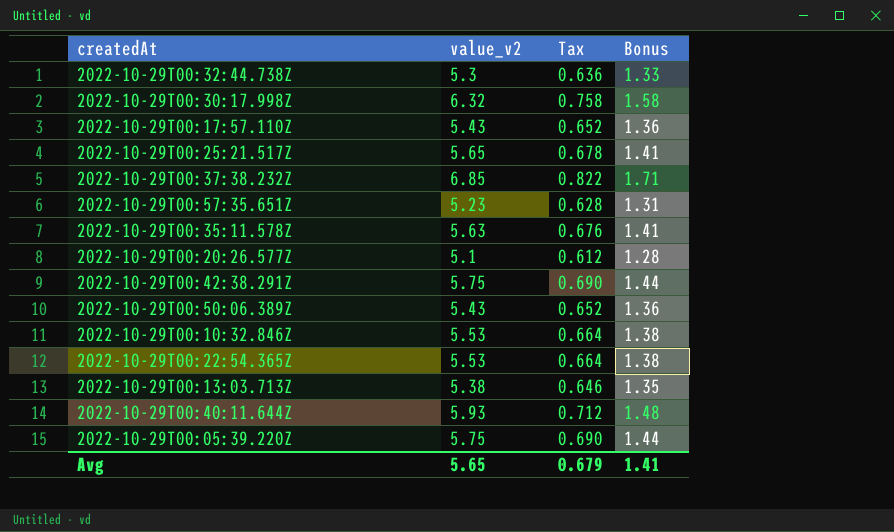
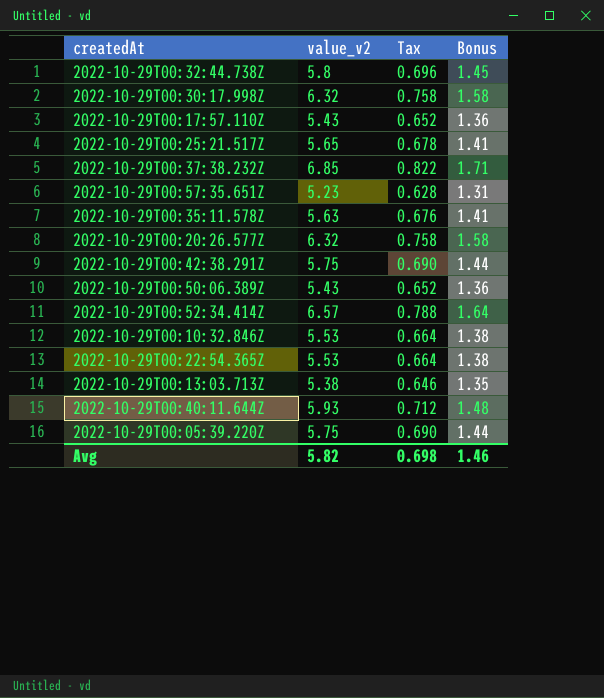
2022-10-29T00:32:44.738Z | value_v2: 5.3 -> 5.8
2022-10-29T00:32:44.738Z | Tax: 0.636 -> 0.696
2022-10-29T00:32:44.738Z | Bonus: 1.33 -> 1.45
2022-10-29T00:20:26.577Z | value_v2: 5.1 -> 6.32
2022-10-29T00:20:26.577Z | Tax: 0.612 -> 0.758
2022-10-29T00:20:26.577Z | Bonus: 1.28 -> 1.58
row 2022-10-29T00:52:34.414Z: none -> 6.57 | 0.788 | 1.64
Avg | value_v2: 5.65 -> 5.82
Avg | Tax: 0.679 -> 0.698
Avg | Bonus: 1.41 -> 1.46

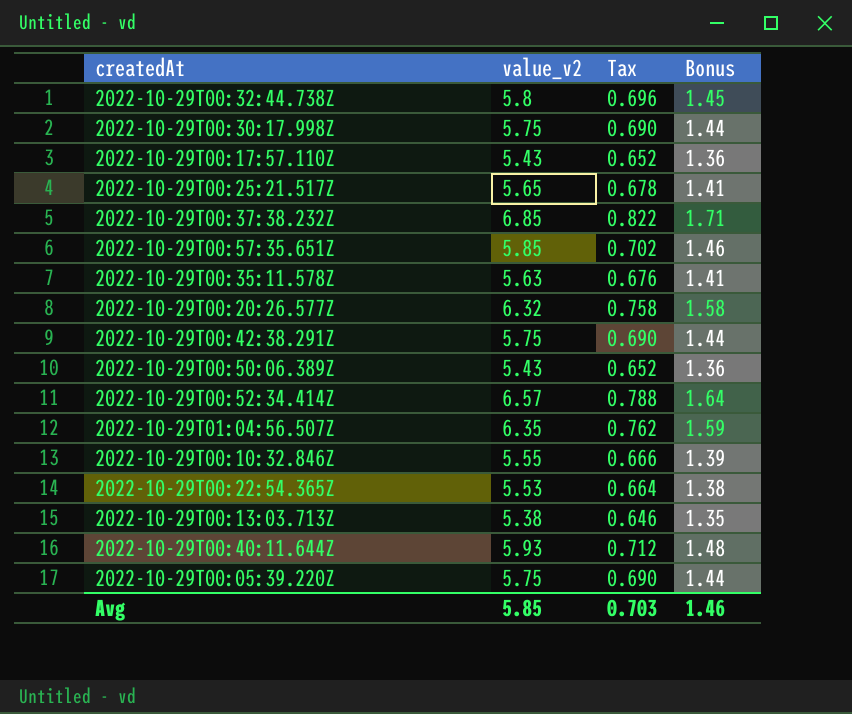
2022-10-29T00:30:17.998Z | value_v2: 6.32 -> 5.75
2022-10-29T00:30:17.998Z | Tax: 0.758 -> 0.690
2022-10-29T00:30:17.998Z | Bonus: 1.58 -> 1.44
2022-10-29T00:57:35.651Z | value_v2: 5.23 -> 5.85
2022-10-29T00:57:35.651Z | Tax: 0.628 -> 0.702
2022-10-29T00:57:35.651Z | Bonus: 1.31 -> 1.46
row 2022-10-29T01:04:56.507Z: none -> 6.35 | 0.762 | 1.59
2022-10-29T00:10:32.846Z | value_v2: 5.53 -> 5.55
2022-10-29T00:10:32.846Z | Tax: 0.664 -> 0.666
2022-10-29T00:10:32.846Z | Bonus: 1.38 -> 1.39
Avg | value_v2: 5.82 -> 5.85
Avg | Tax: 0.698 -> 0.703

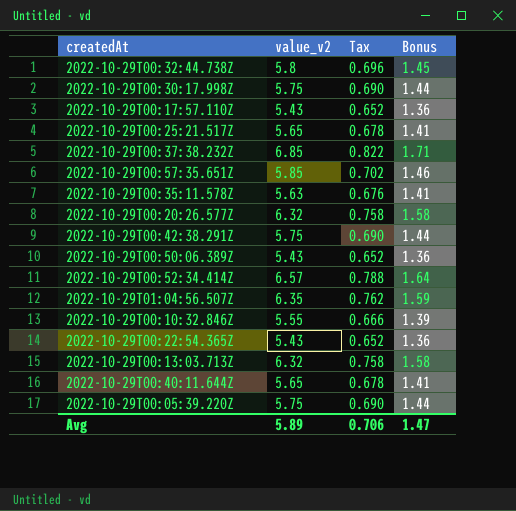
2022-10-29T00:22:54.365Z | value_v2: 5.53 -> 5.43
2022-10-29T00:22:54.365Z | Tax: 0.664 -> 0.652
2022-10-29T00:22:54.365Z | Bonus: 1.38 -> 1.36
2022-10-29T00:13:03.713Z | value_v2: 5.38 -> 6.32
2022-10-29T00:13:03.713Z | Tax: 0.646 -> 0.758
2022-10-29T00:13:03.713Z | Bonus: 1.35 -> 1.58
2022-10-29T00:40:11.644Z | value_v2: 5.93 -> 5.65
2022-10-29T00:40:11.644Z | Tax: 0.712 -> 0.678
2022-10-29T00:40:11.644Z | Bonus: 1.48 -> 1.41
Avg | value_v2: 5.85 -> 5.89
Avg | Tax: 0.703 -> 0.706
Avg | Bonus: 1.46 -> 1.47

